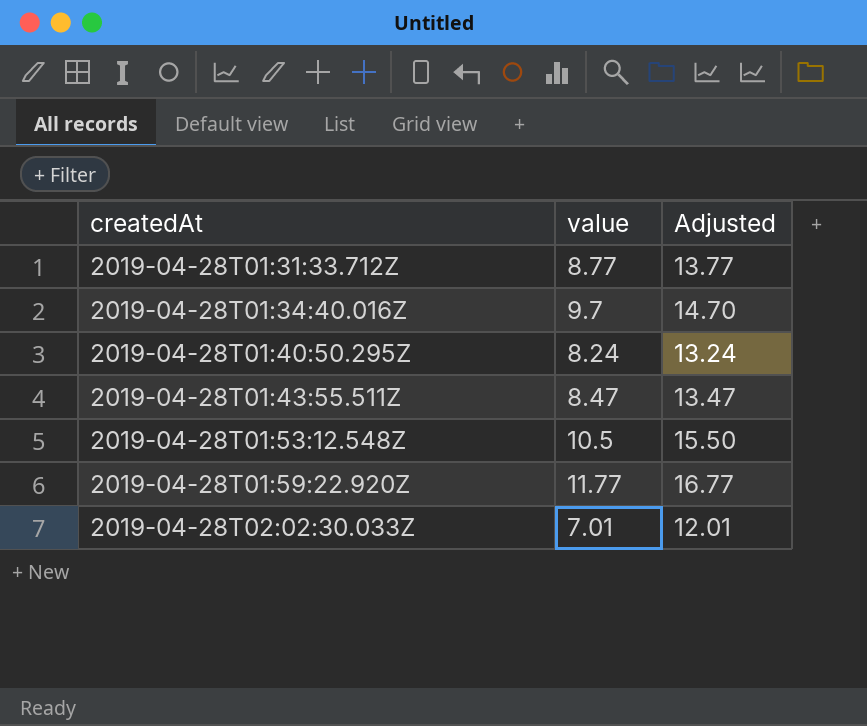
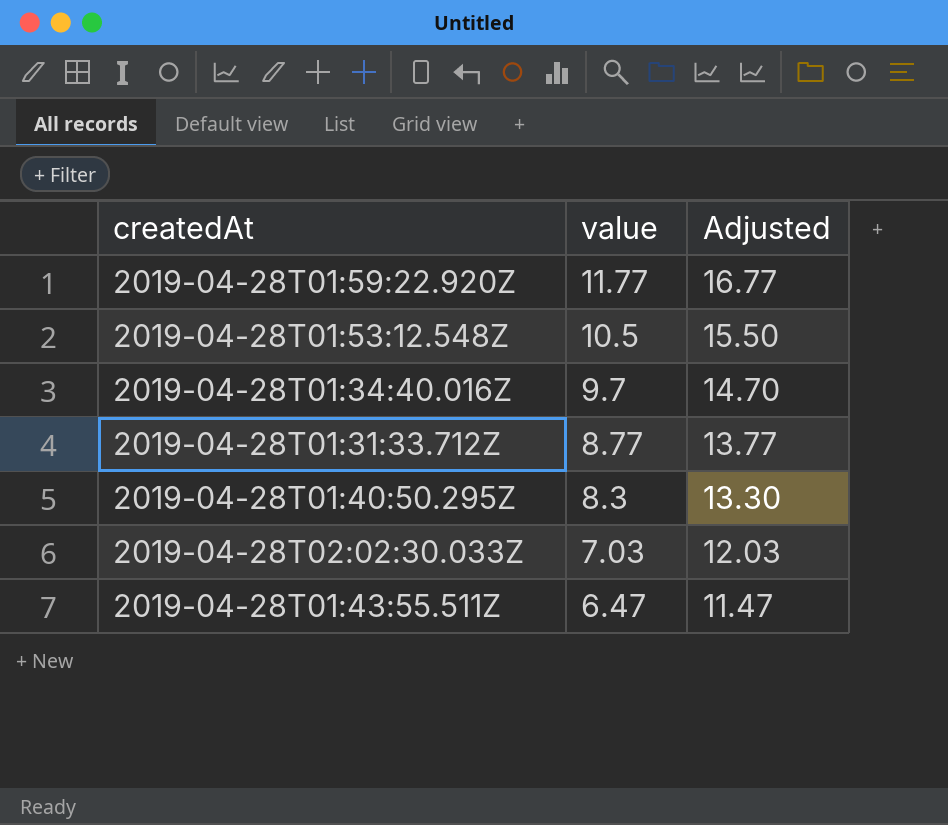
row order: createdAt ascending -> value descending
2019-04-28T01:40:50.295Z | value: 8.24 -> 8.3
2019-04-28T01:40:50.295Z | Adjusted: 13.24 -> 13.30
2019-04-28T02:02:30.033Z | value: 7.01 -> 7.03
2019-04-28T02:02:30.033Z | Adjusted: 12.01 -> 12.03
2019-04-28T01:43:55.511Z | value: 8.47 -> 6.47
2019-04-28T01:43:55.511Z | Adjusted: 13.47 -> 11.47

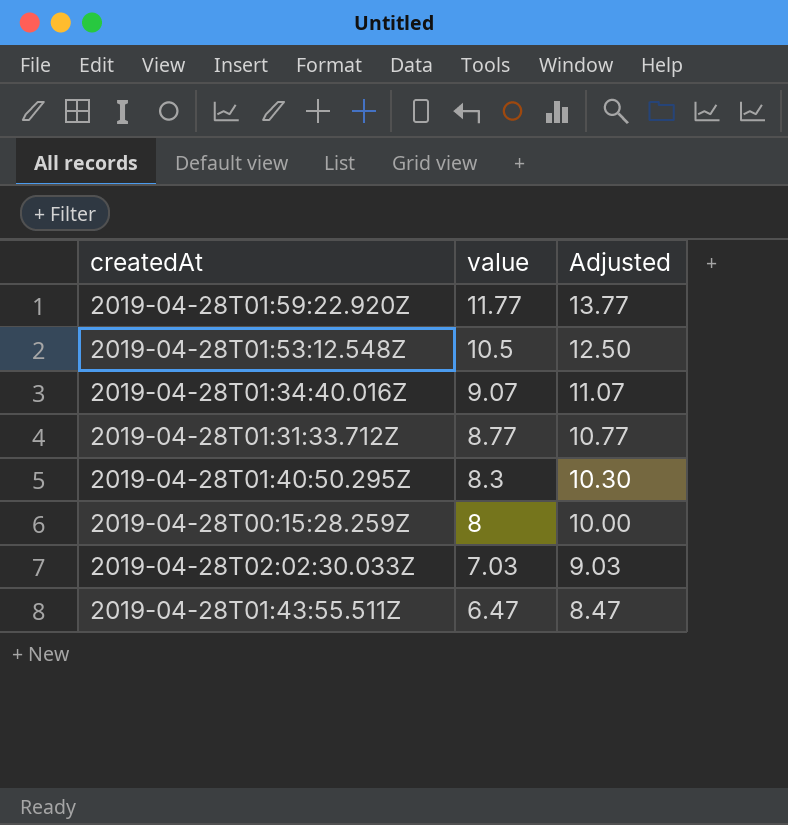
column Adjusted | formula: [value] + 5 -> [value] + 2
2019-04-28T01:34:40.016Z | value: 9.7 -> 9.07
row 2019-04-28T00:15:28.259Z: none -> 8 | 10.00

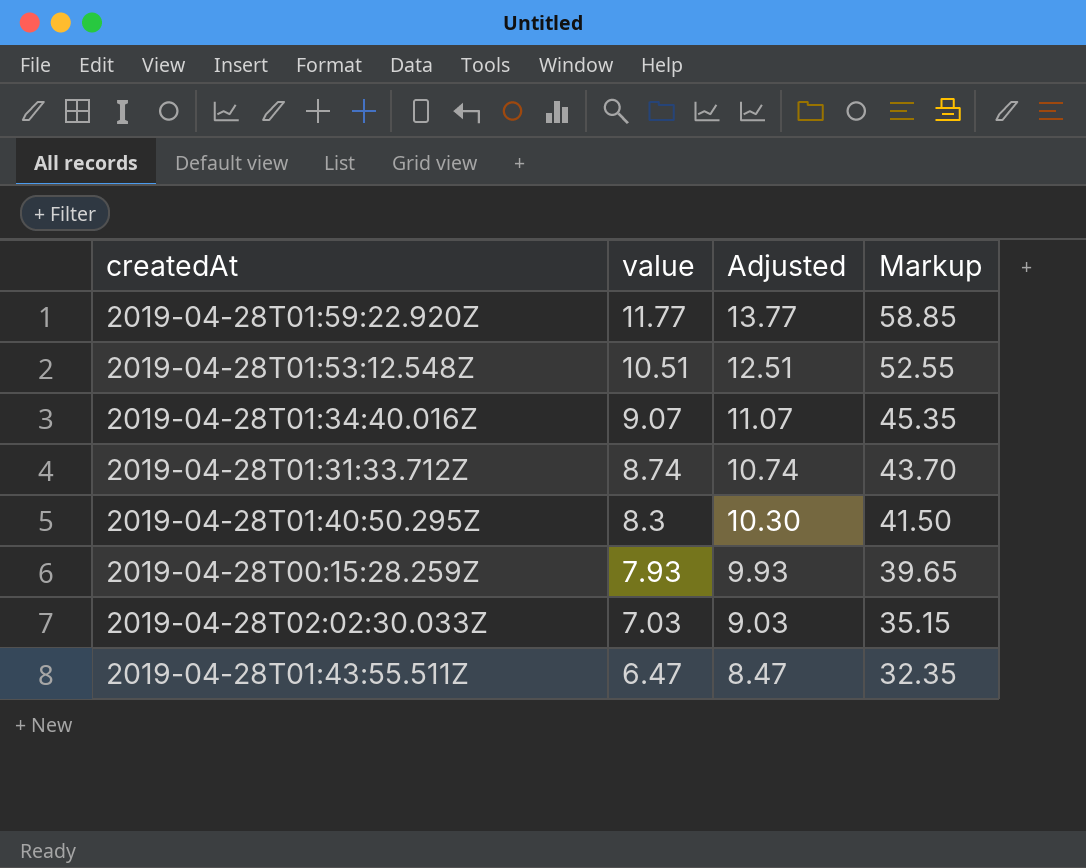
column Markup | formula: none -> [value] * 5
2019-04-28T01:53:12.548Z | value: 10.5 -> 10.51
2019-04-28T01:53:12.548Z | Adjusted: 12.50 -> 12.51
2019-04-28T01:31:33.712Z | value: 8.77 -> 8.74
2019-04-28T01:31:33.712Z | Adjusted: 10.77 -> 10.74
2019-04-28T00:15:28.259Z | value: 8 -> 7.93
2019-04-28T00:15:28.259Z | Adjusted: 10.00 -> 9.93

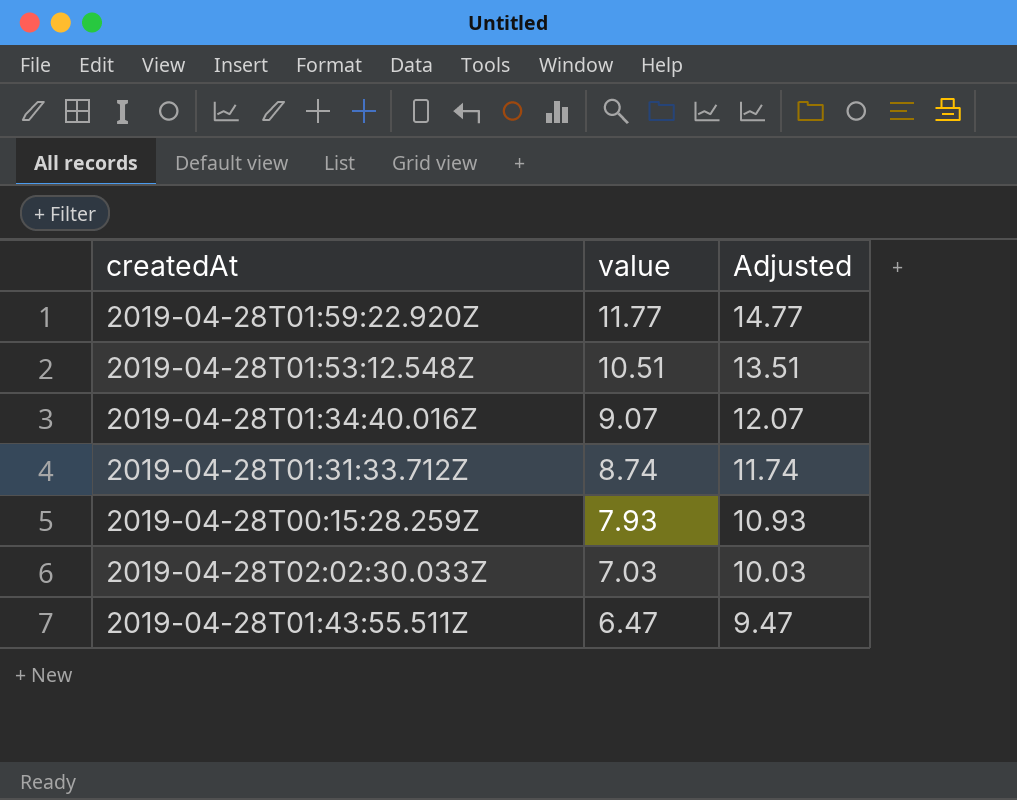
column Markup | formula: [value] * 5 -> none
column Adjusted | formula: [value] + 2 -> [value] + 3
row 2019-04-28T01:40:50.295Z: 8.3 | 10.30 | 41.50 -> none

